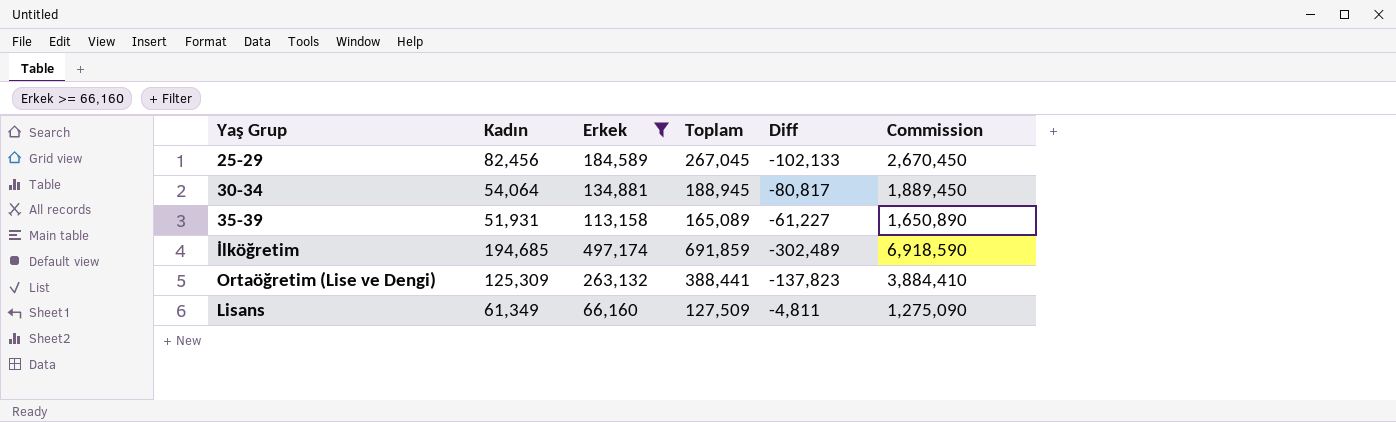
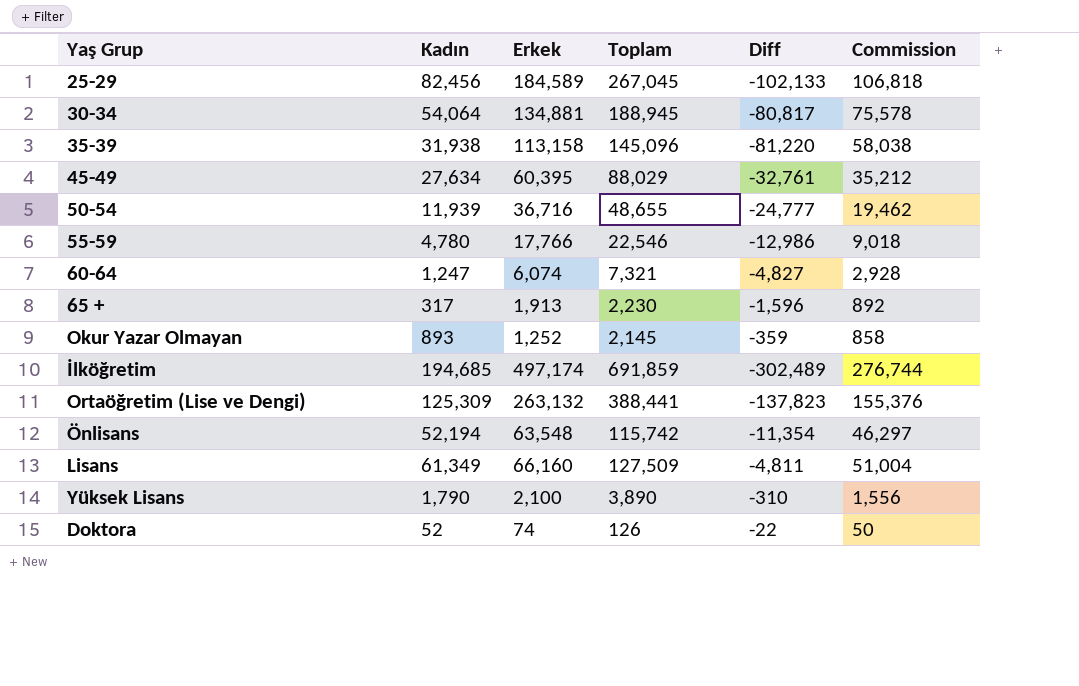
filter: Erkek >= 66,160 -> none
column Commission | formula: [Toplam] * 10 -> [Toplam] * 0.4
35-39 | Kadın: 51,931 -> 31,938
35-39 | Toplam: 165,089 -> 145,096
35-39 | Diff: -61,227 -> -81,220

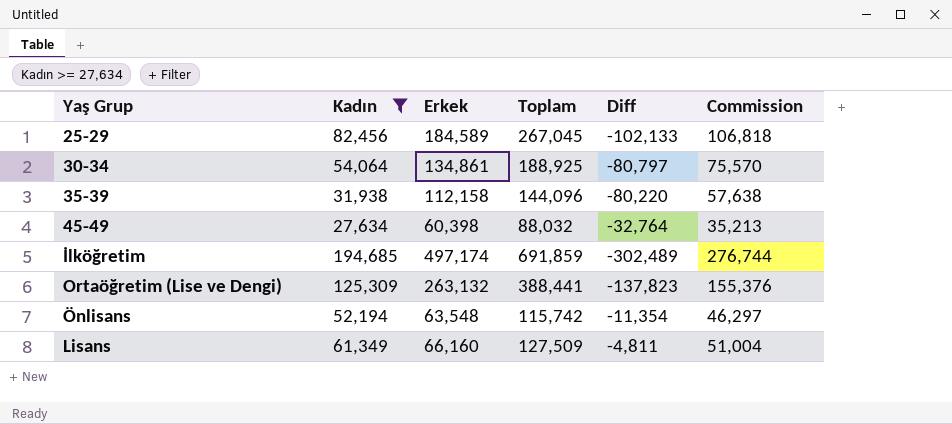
filter: none -> Kadın >= 27,634
30-34 | Erkek: 134,881 -> 134,861
30-34 | Toplam: 188,945 -> 188,925
30-34 | Diff: -80,817 -> -80,797
30-34 | Commission: 75,578 -> 75,570
35-39 | Erkek: 113,158 -> 112,158
35-39 | Toplam: 145,096 -> 144,096
35-39 | Diff: -81,220 -> -80,220
35-39 | Commission: 58,038 -> 57,638
45-49 | Erkek: 60,395 -> 60,398
45-49 | Toplam: 88,029 -> 88,032
45-49 | Diff: -32,761 -> -32,764
45-49 | Commission: 35,212 -> 35,213

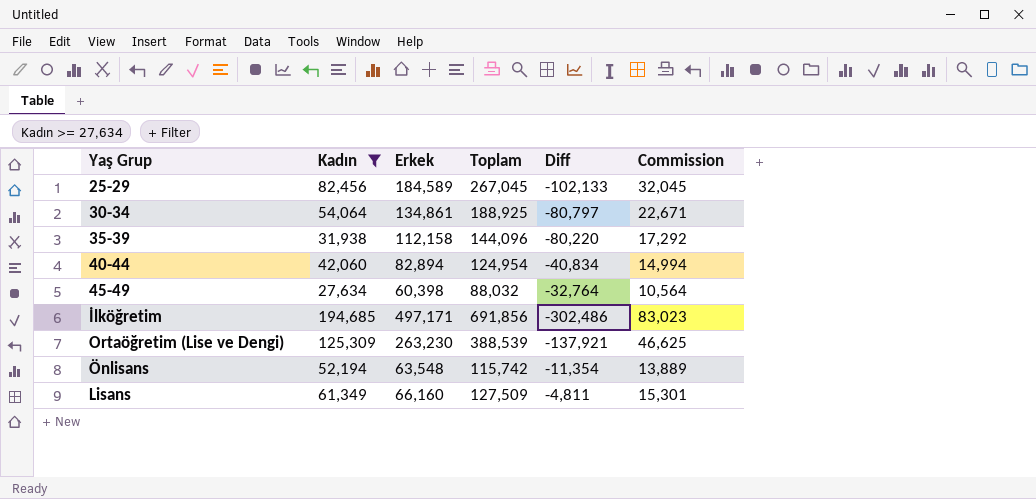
column Commission | formula: [Toplam] * 0.4 -> [Toplam] * 0.12
row 40-44: none -> 42,060 | 82,894 | 124,954 | -40,834 | 14,994
İlköğretim | Erkek: 497,174 -> 497,171
İlköğretim | Toplam: 691,859 -> 691,856
İlköğretim | Diff: -302,489 -> -302,486
Ortaöğretim (Lise ve Dengi) | Erkek: 263,132 -> 263,230
Ortaöğretim (Lise ve Dengi) | Toplam: 388,441 -> 388,539
Ortaöğretim (Lise ve Dengi) | Diff: -137,823 -> -137,921

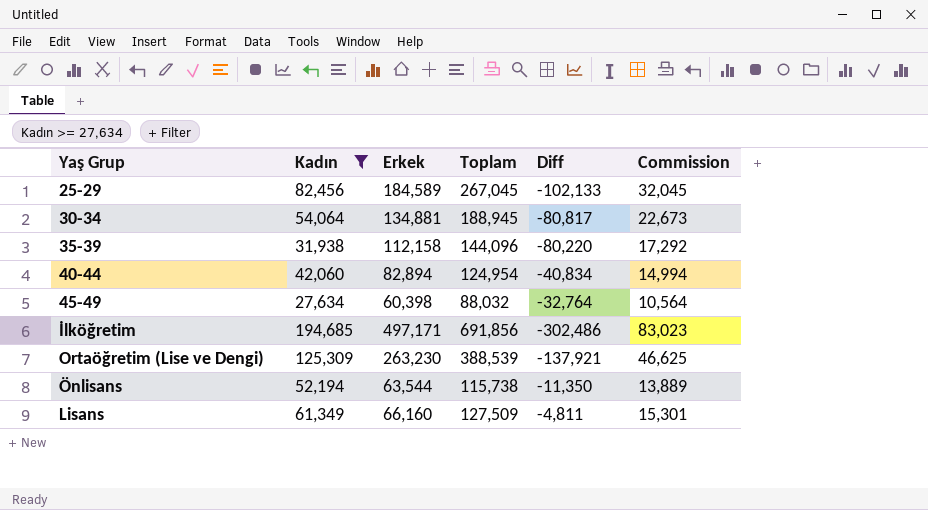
30-34 | Erkek: 134,861 -> 134,881
30-34 | Toplam: 188,925 -> 188,945
30-34 | Diff: -80,797 -> -80,817
30-34 | Commission: 22,671 -> 22,673
Önlisans | Erkek: 63,548 -> 63,544
Önlisans | Toplam: 115,742 -> 115,738
Önlisans | Diff: -11,354 -> -11,350

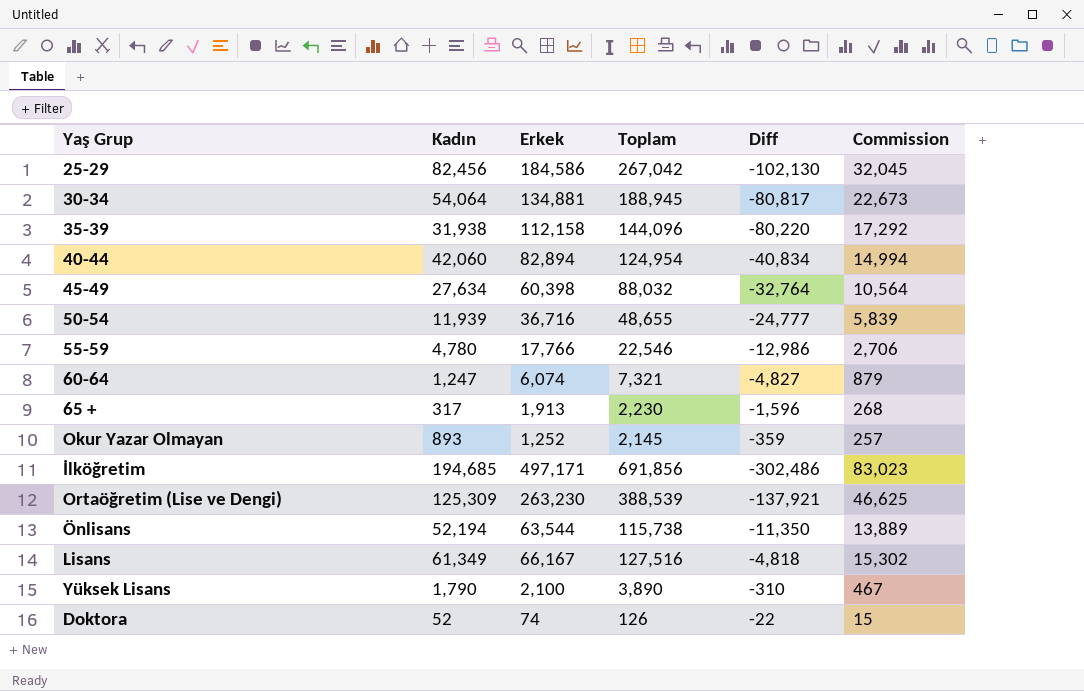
filter: Kadın >= 27,634 -> none
25-29 | Erkek: 184,589 -> 184,586
25-29 | Toplam: 267,045 -> 267,042
25-29 | Diff: -102,133 -> -102,130
Lisans | Erkek: 66,160 -> 66,167
Lisans | Toplam: 127,509 -> 127,516
Lisans | Diff: -4,811 -> -4,818
Lisans | Commission: 15,301 -> 15,302

